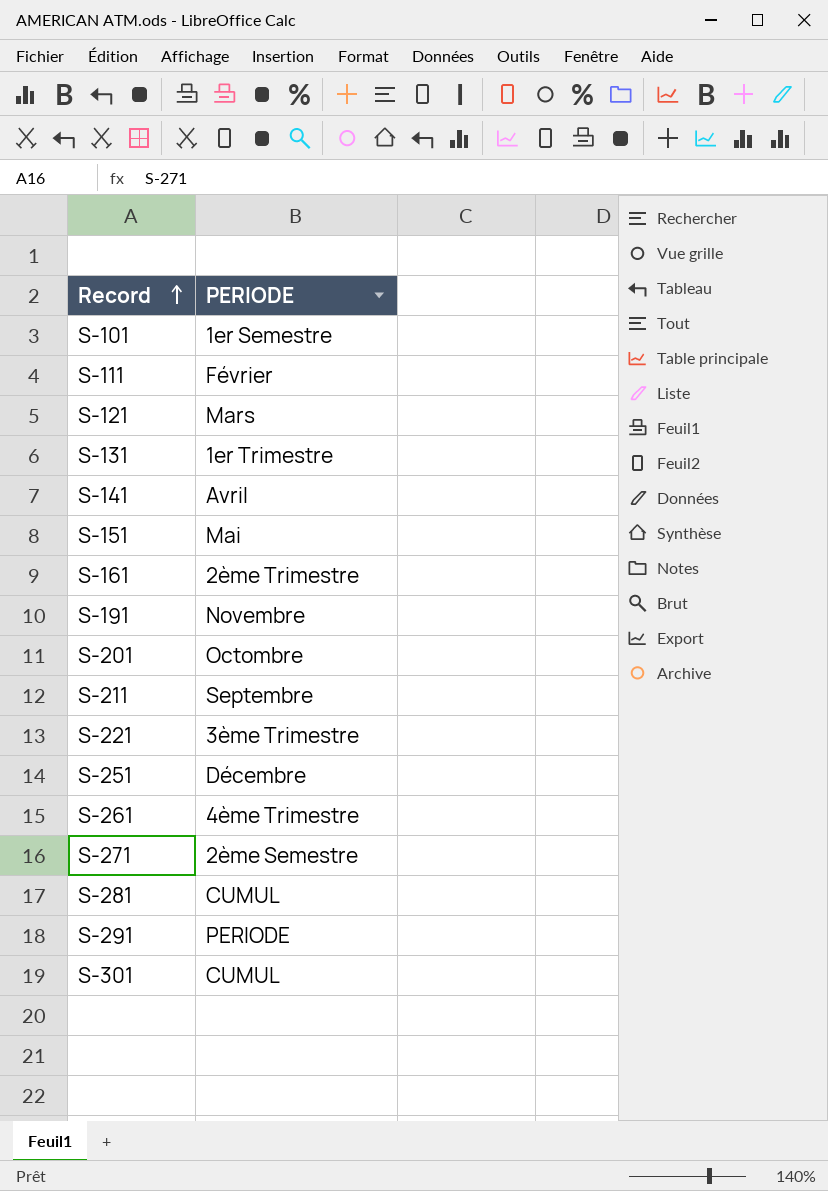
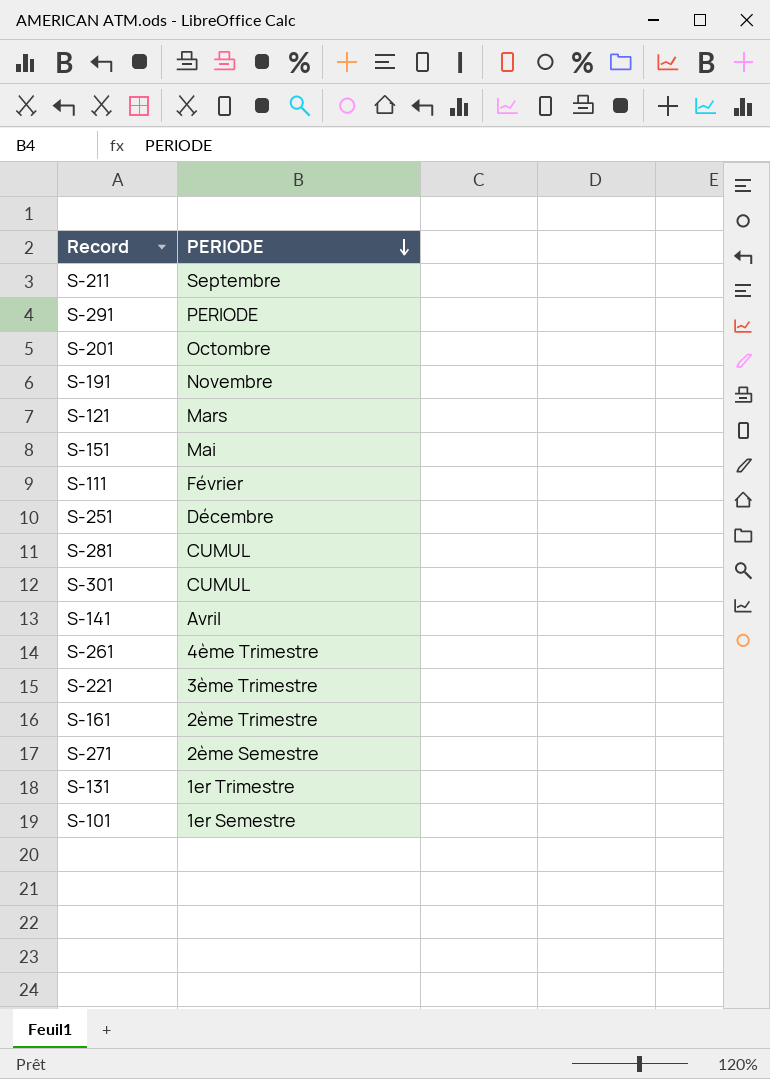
row order: Record ascending -> PERIODE descending

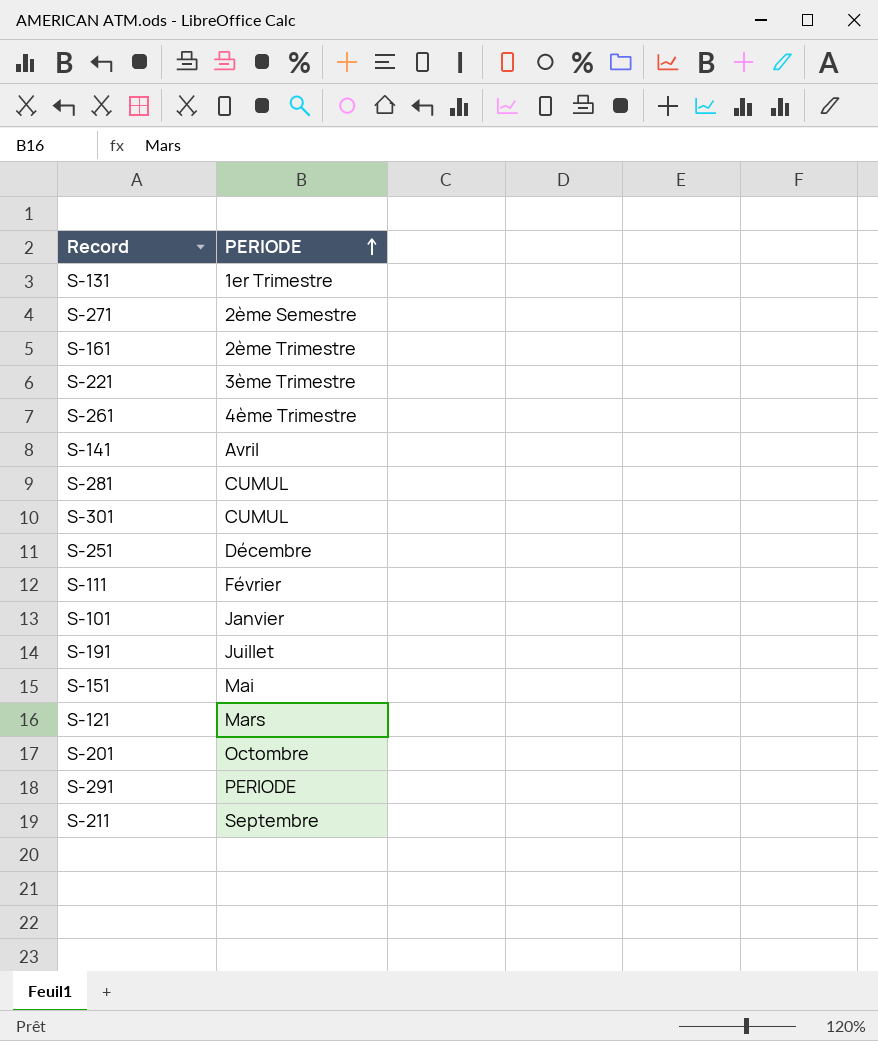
row order: PERIODE descending -> PERIODE ascending
S-101 | PERIODE: 1er Semestre -> Janvier
S-191 | PERIODE: Novembre -> Juillet

